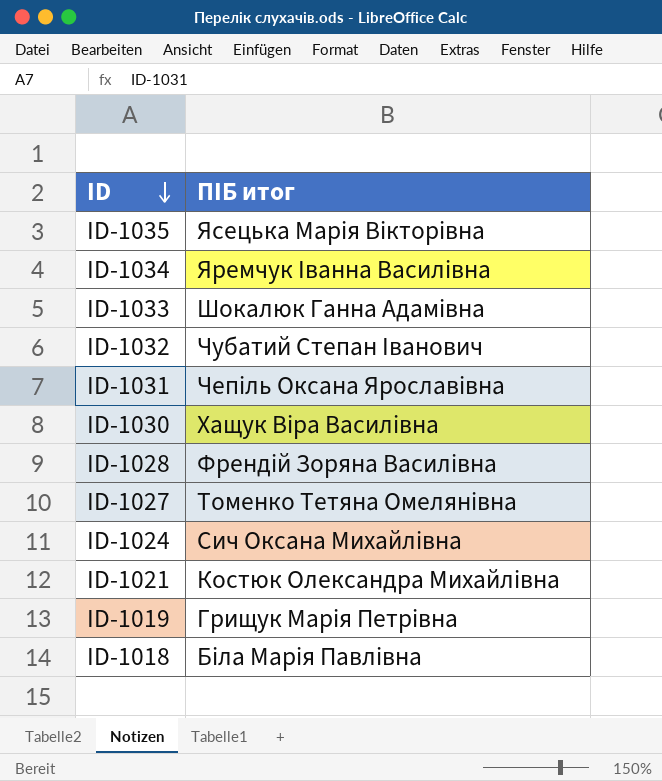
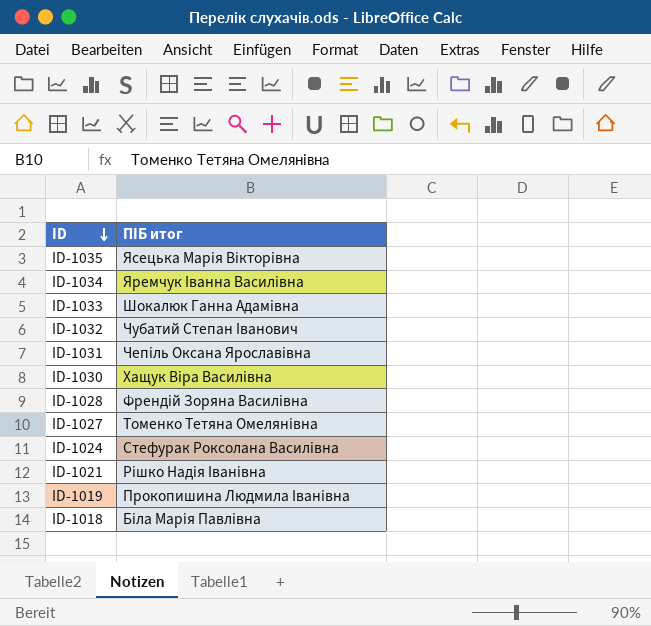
ID-1024 | ПІБ итог: Сич Оксана Михайлівна -> Стефурак Роксолана Василівна
ID-1021 | ПІБ итог: Костюк Олександра Михайлівна -> Рішко Надія Іванівна
ID-1019 | ПІБ итог: Грищук Марія Петрівна -> Прокопишина Людмила Іванівна

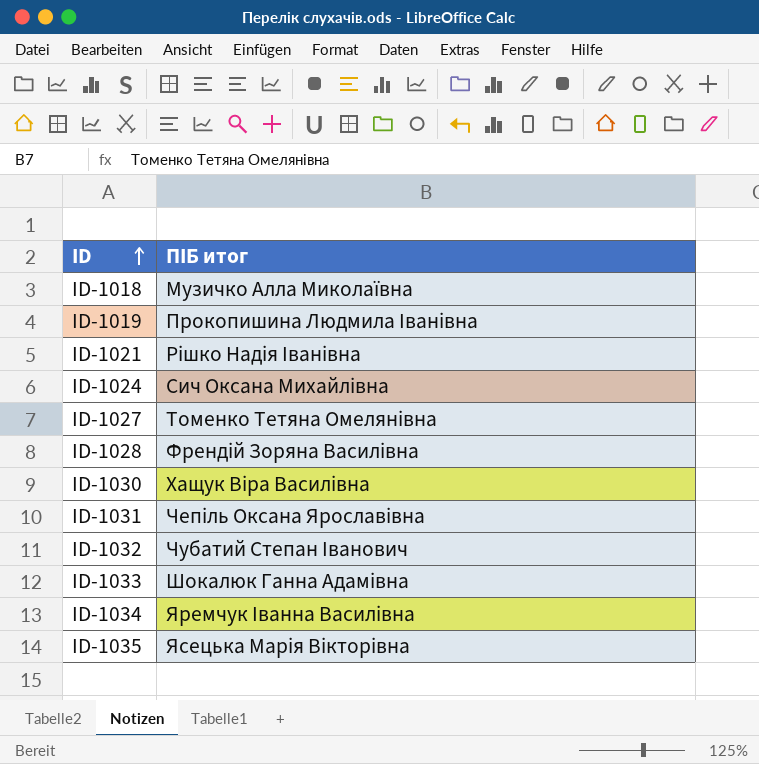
row order: ID descending -> ID ascending
ID-1018 | ПІБ итог: Біла Марія Павлівна -> Музичко Алла Миколаївна
ID-1024 | ПІБ итог: Стефурак Роксолана Василівна -> Сич Оксана Михайлівна

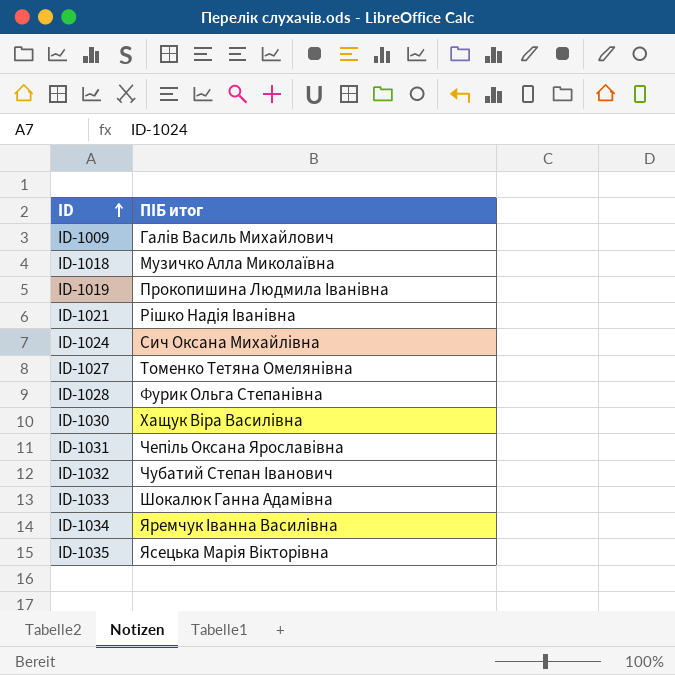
row ID-1009: none -> Галів Василь Михайлович
ID-1028 | ПІБ итог: Френдій Зоряна Василівна -> Фурик Ольга Степанівна

